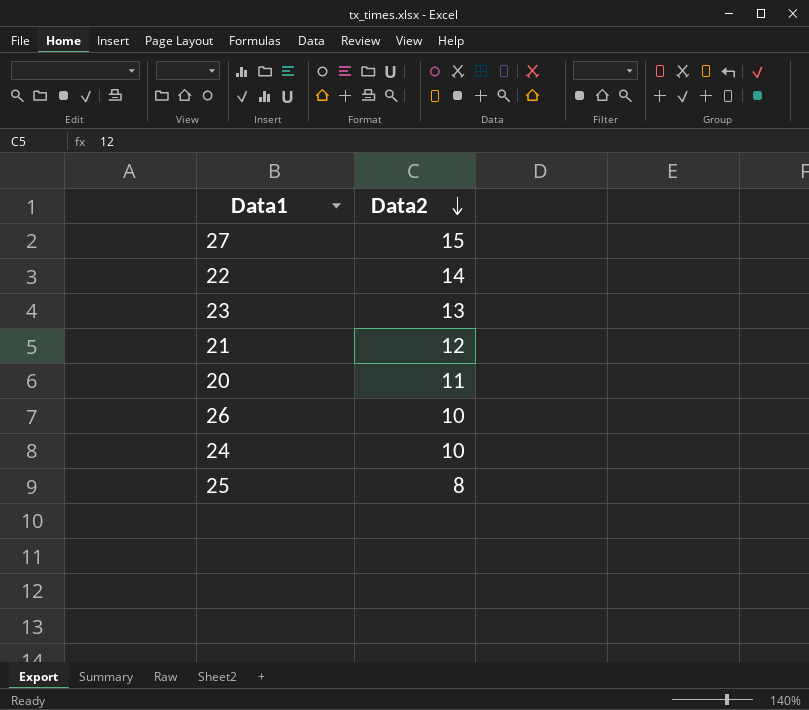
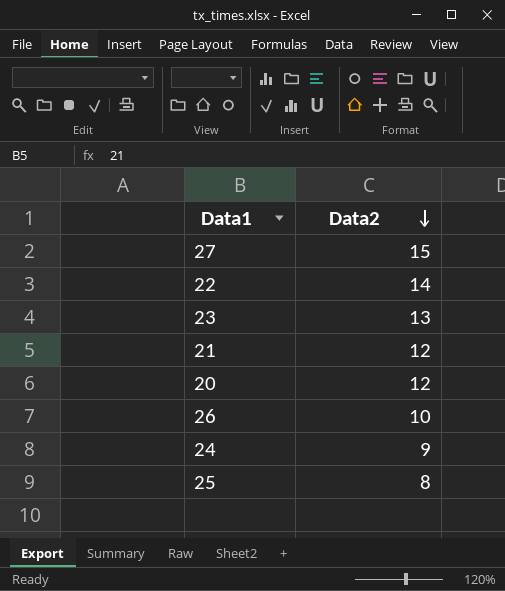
20 | Data2: 11 -> 12
24 | Data2: 10 -> 9

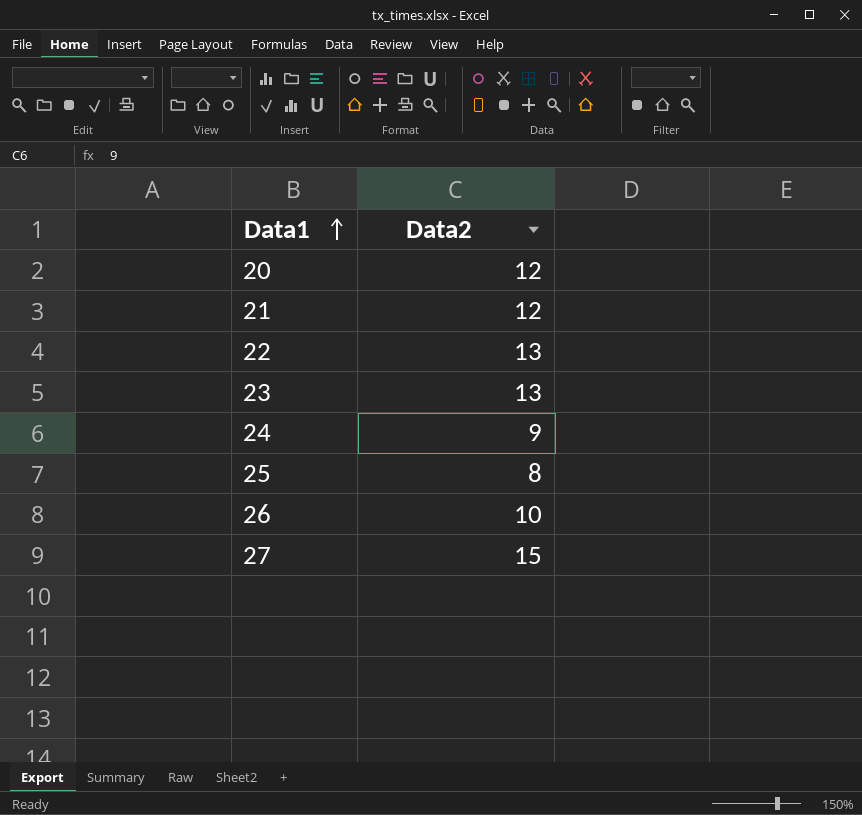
row order: Data2 descending -> Data1 ascending
22 | Data2: 14 -> 13

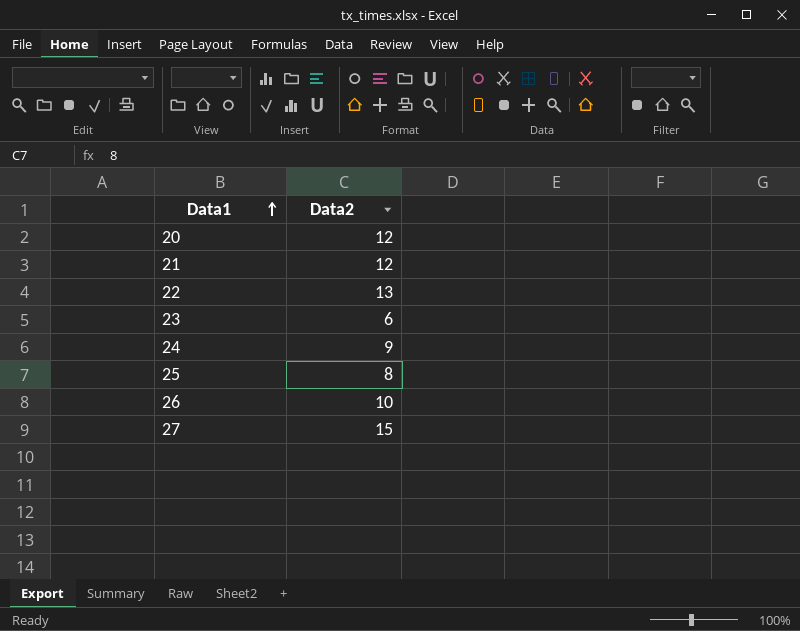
23 | Data2: 13 -> 6

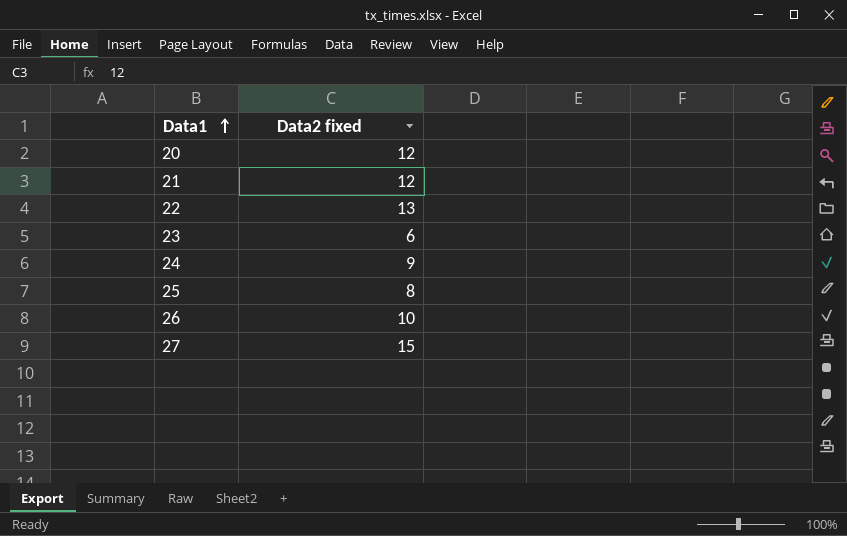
column name: Data2 -> Data2 fixed

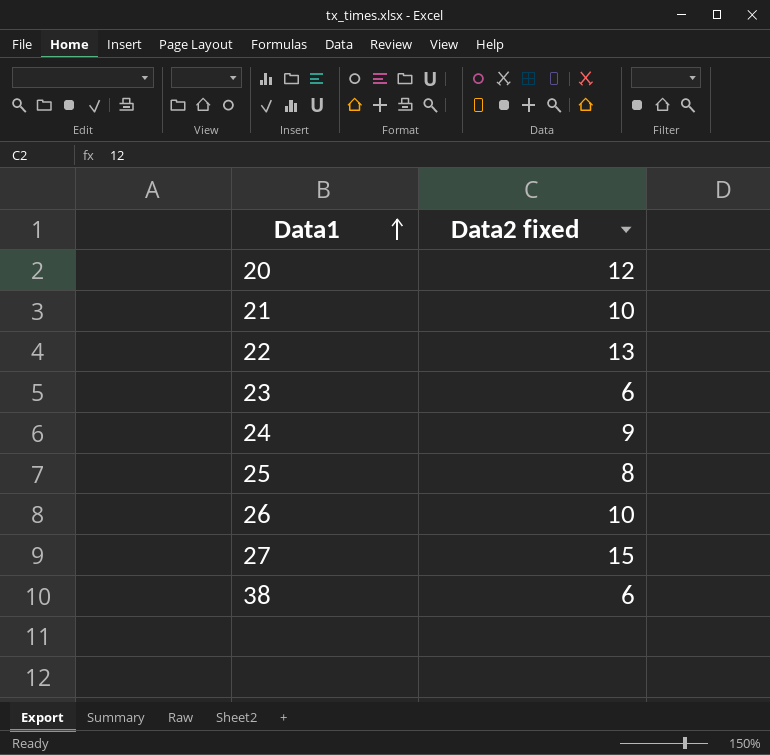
21 | Data2 fixed: 12 -> 10
row 38: none -> 6

